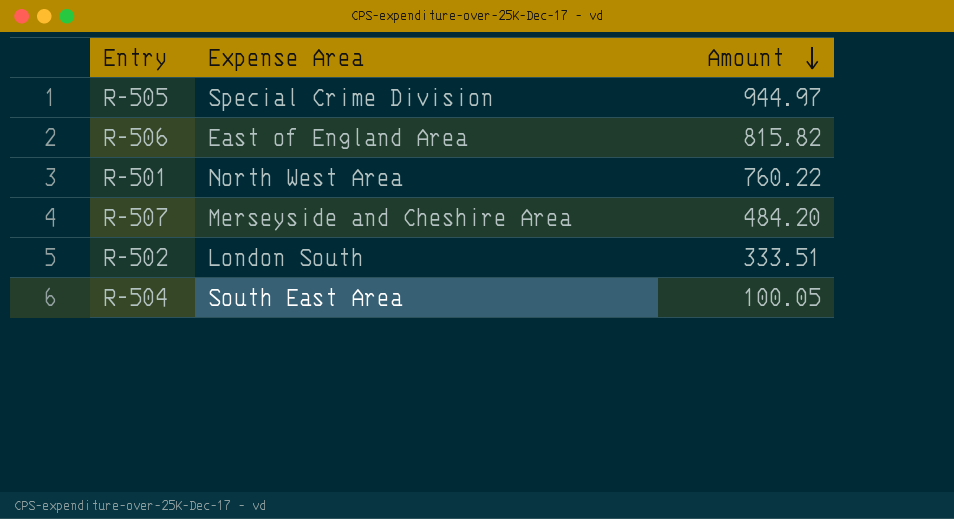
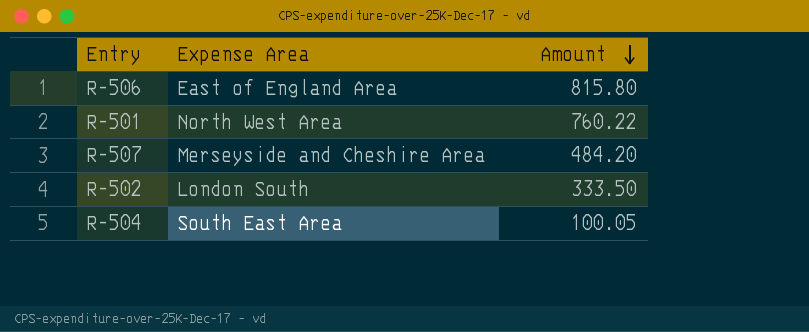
row R-505: Special Crime Division | 944.97 -> none
R-506 | Amount: 815.82 -> 815.80
R-502 | Amount: 333.51 -> 333.50

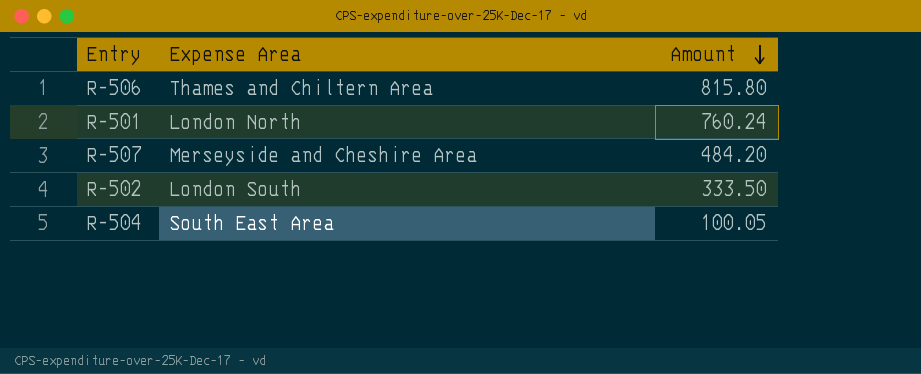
R-506 | Expense Area: East of England Area -> Thames and Chiltern Area
R-501 | Expense Area: North West Area -> London North
R-501 | Amount: 760.22 -> 760.24

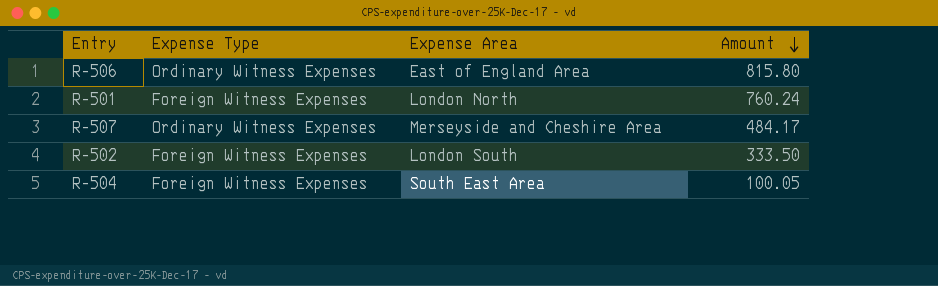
column Expense Type | position: none -> 2
R-506 | Expense Area: Thames and Chiltern Area -> East of England Area
R-507 | Amount: 484.20 -> 484.17

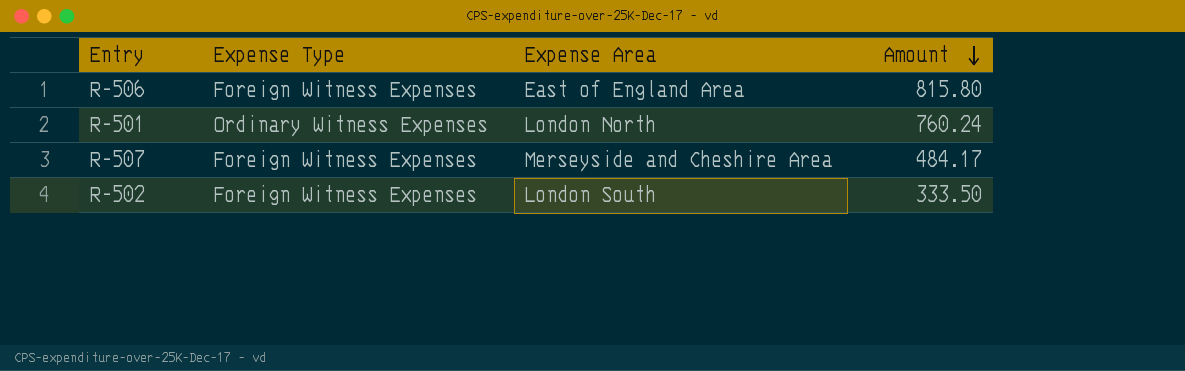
row R-504: Foreign Witness Expenses | South East Area | 100.05 -> none
R-506 | Expense Type: Ordinary Witness Expenses -> Foreign Witness Expenses
R-501 | Expense Type: Foreign Witness Expenses -> Ordinary Witness Expenses
R-507 | Expense Type: Ordinary Witness Expenses -> Foreign Witness Expenses

